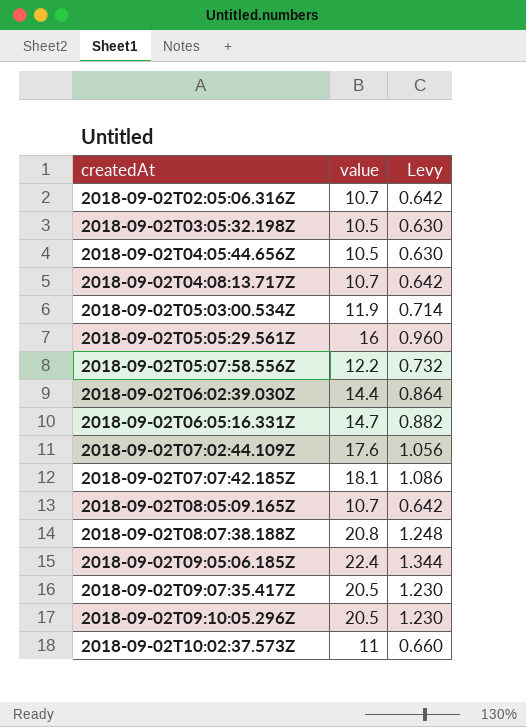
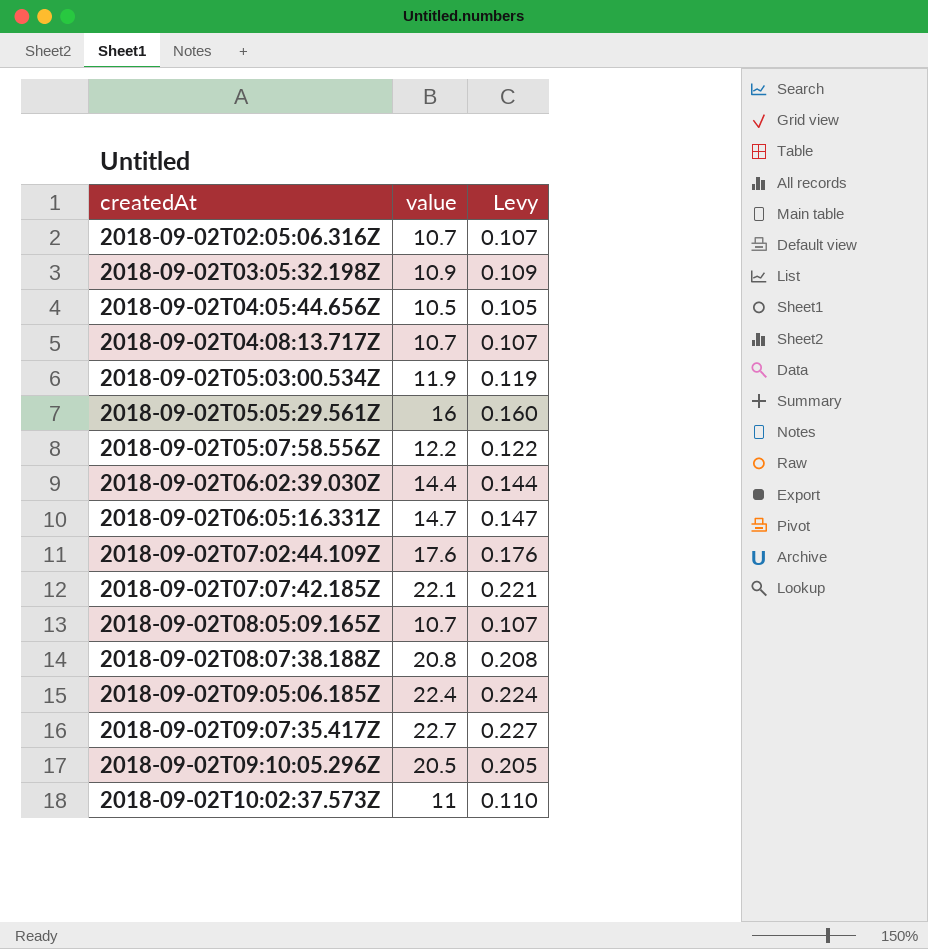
column Levy | formula: [value] * 0.06 -> [value] * 0.01
2018-09-02T03:05:32.198Z | value: 10.5 -> 10.9
2018-09-02T07:07:42.185Z | value: 18.1 -> 22.1
2018-09-02T09:07:35.417Z | value: 20.5 -> 22.7

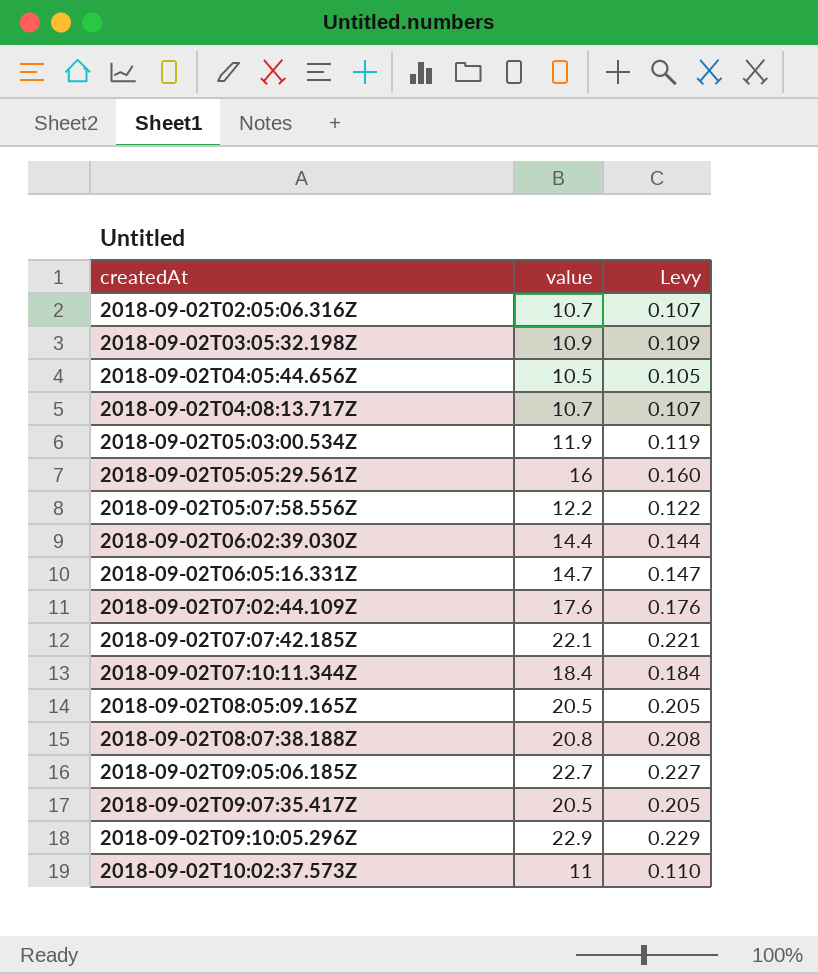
row 2018-09-02T07:10:11.344Z: none -> 18.4 | 0.184
2018-09-02T08:05:09.165Z | value: 10.7 -> 20.5
2018-09-02T08:05:09.165Z | Levy: 0.107 -> 0.205
2018-09-02T09:05:06.185Z | value: 22.4 -> 22.7
2018-09-02T09:05:06.185Z | Levy: 0.224 -> 0.227
2018-09-02T09:07:35.417Z | value: 22.7 -> 20.5
2018-09-02T09:07:35.417Z | Levy: 0.227 -> 0.205
2018-09-02T09:10:05.296Z | value: 20.5 -> 22.9
2018-09-02T09:10:05.296Z | Levy: 0.205 -> 0.229

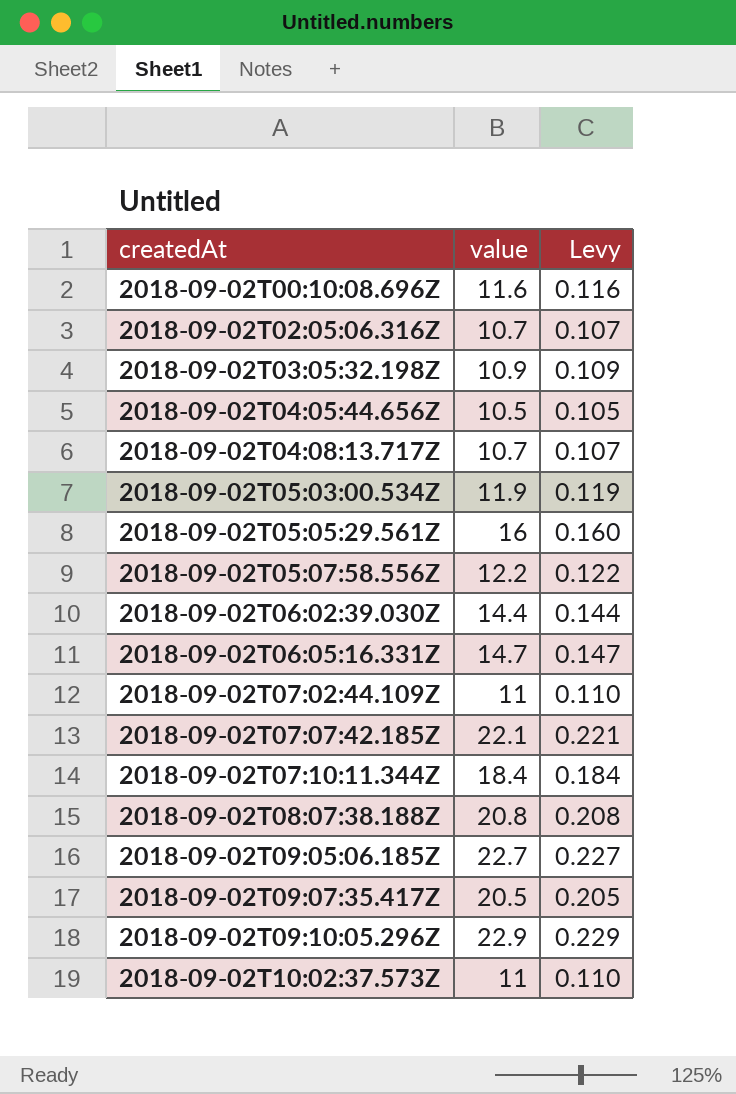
row 2018-09-02T08:05:09.165Z: 20.5 | 0.205 -> none
row 2018-09-02T00:10:08.696Z: none -> 11.6 | 0.116
2018-09-02T07:02:44.109Z | value: 17.6 -> 11
2018-09-02T07:02:44.109Z | Levy: 0.176 -> 0.110

